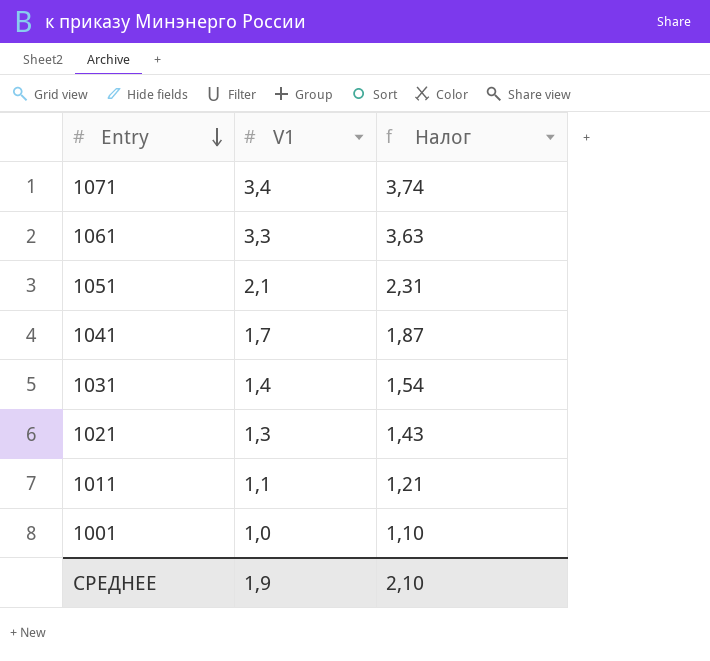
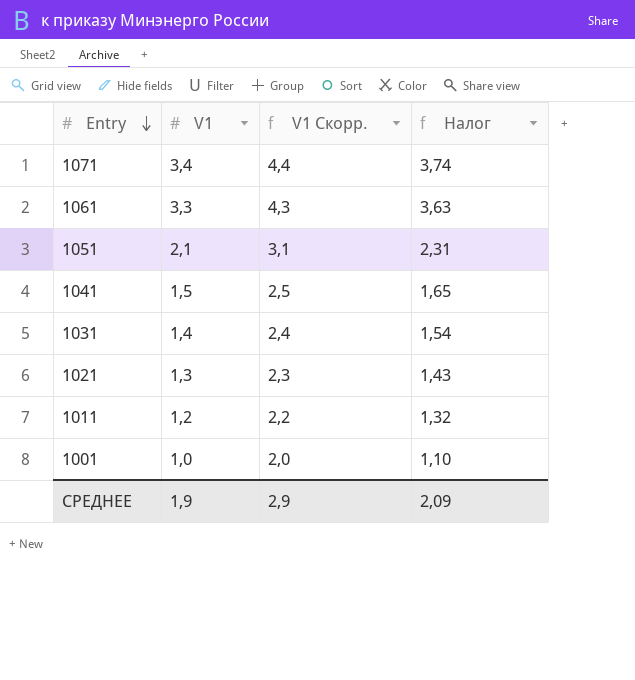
column V1 Скорр. | formula: none -> [V1] + 1
1041 | V1: 1,7 -> 1,5
1041 | Налог: 1,87 -> 1,65
1011 | V1: 1,1 -> 1,2
1011 | Налог: 1,21 -> 1,32
СРЕДНЕЕ | Налог: 2,10 -> 2,09

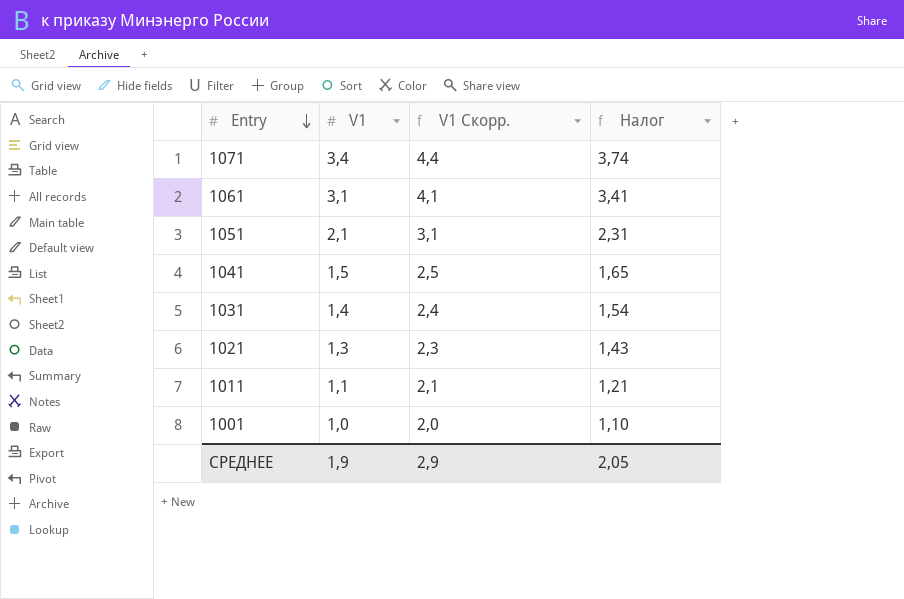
1061 | V1: 3,3 -> 3,1
1061 | V1 Скорр.: 4,3 -> 4,1
1061 | Налог: 3,63 -> 3,41
1011 | V1: 1,2 -> 1,1
1011 | V1 Скорр.: 2,2 -> 2,1
1011 | Налог: 1,32 -> 1,21
СРЕДНЕЕ | Налог: 2,09 -> 2,05

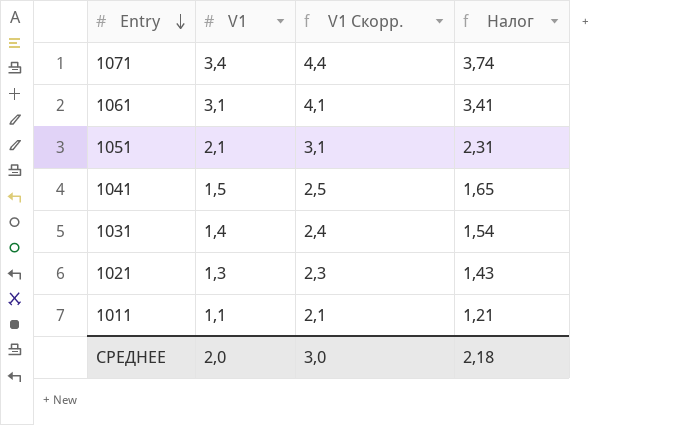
row 1001: 1,0 | 2,0 | 1,10 -> none
СРЕДНЕЕ | V1: 1,9 -> 2,0
СРЕДНЕЕ | V1 Скорр.: 2,9 -> 3,0
СРЕДНЕЕ | Налог: 2,05 -> 2,18

